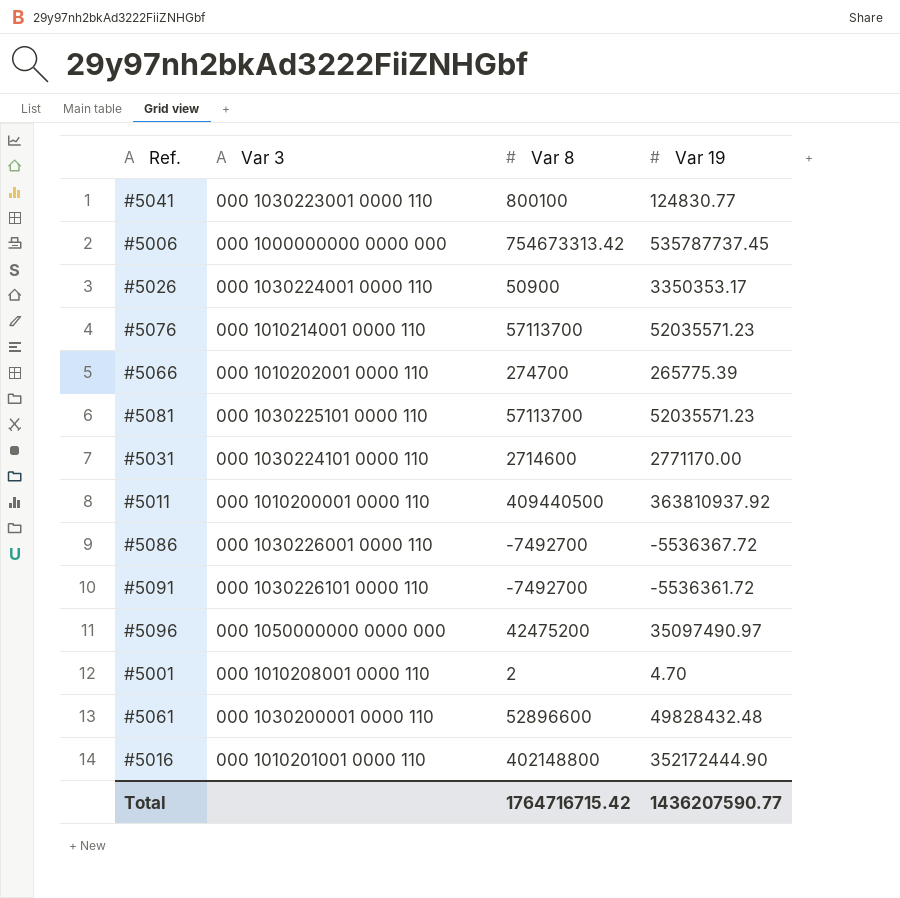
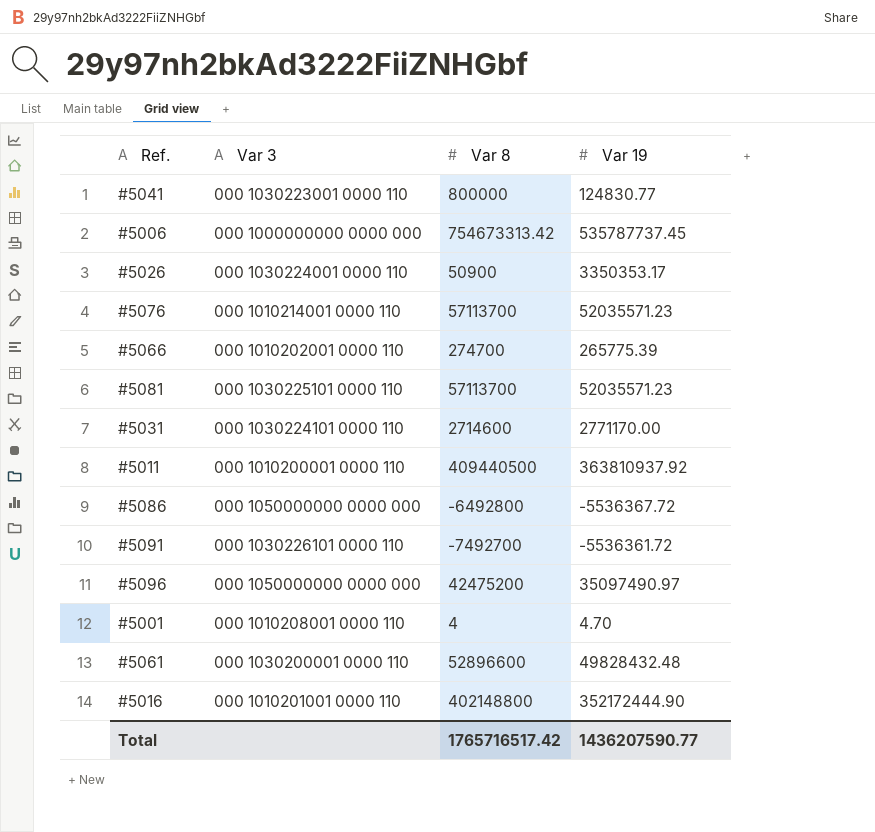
#5041 | Var 8: 800100 -> 800000
#5086 | Var 3: 000 1030226001 0000 110 -> 000 1050000000 0000 000
#5086 | Var 8: -7492700 -> -6492800
#5001 | Var 8: 2 -> 4
Total | Var 8: 1764716715.42 -> 1765716517.42

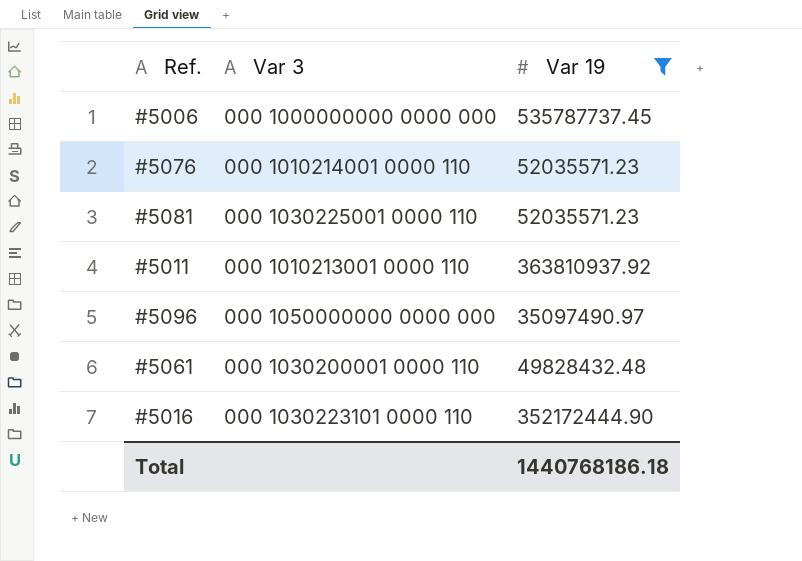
filter: none -> Var 19 >= 35097490.97
column Var 8 | position: 3 -> none
#5081 | Var 3: 000 1030225101 0000 110 -> 000 1030225001 0000 110
#5011 | Var 3: 000 1010200001 0000 110 -> 000 1010213001 0000 110
#5016 | Var 3: 000 1010201001 0000 110 -> 000 1030223101 0000 110
Total | Var 19: 1436207590.77 -> 1440768186.18

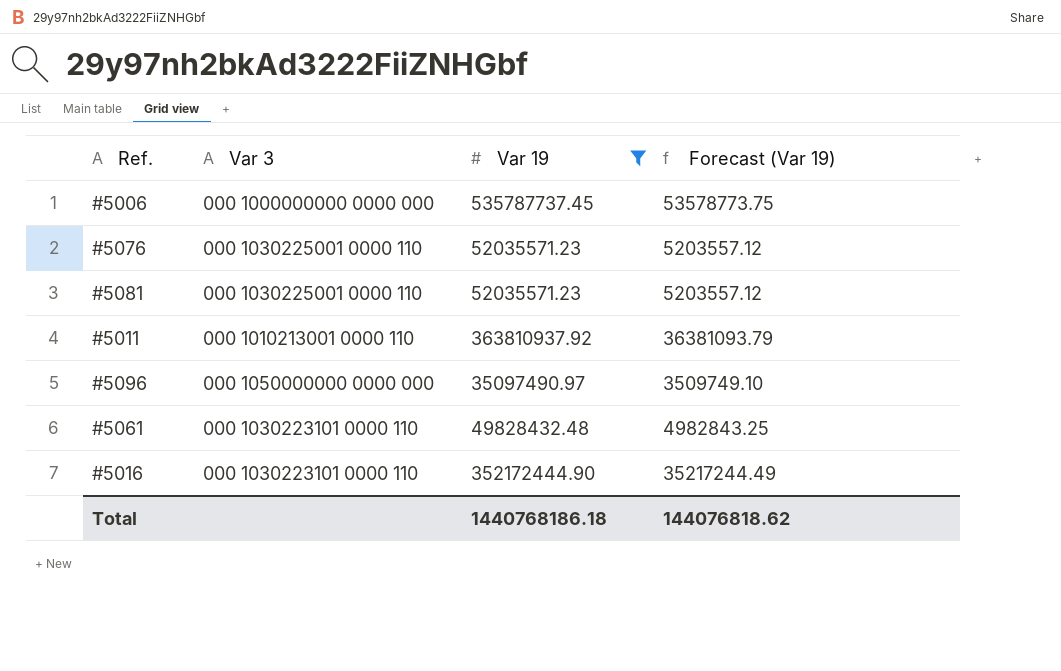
column Forecast (Var 19) | formula: none -> [Var 19] * 0.1
#5076 | Var 3: 000 1010214001 0000 110 -> 000 1030225001 0000 110
#5061 | Var 3: 000 1030200001 0000 110 -> 000 1030223101 0000 110

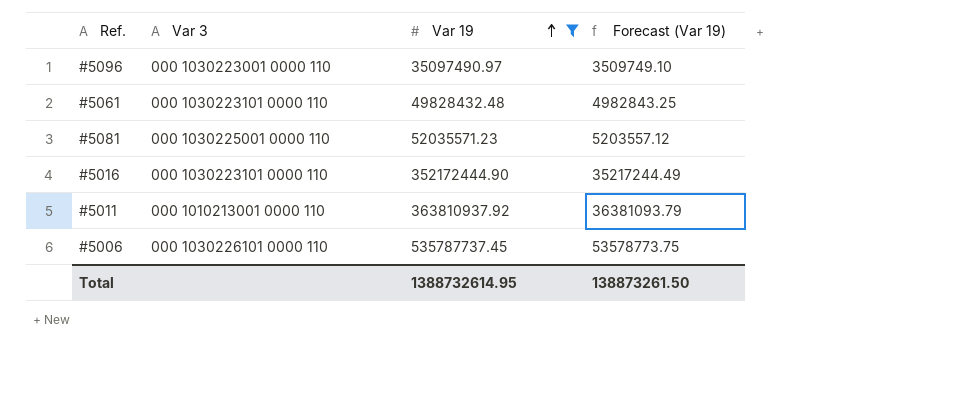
row order: none -> Var 19 ascending
row #5076: 000 1030225001 0000 110 | 52035571.23 | 5203557.12 -> none
#5096 | Var 3: 000 1050000000 0000 000 -> 000 1030223001 0000 110
#5006 | Var 3: 000 1000000000 0000 000 -> 000 1030226101 0000 110
Total | Var 19: 1440768186.18 -> 1388732614.95
Total | Forecast (Var 19): 144076818.62 -> 138873261.50

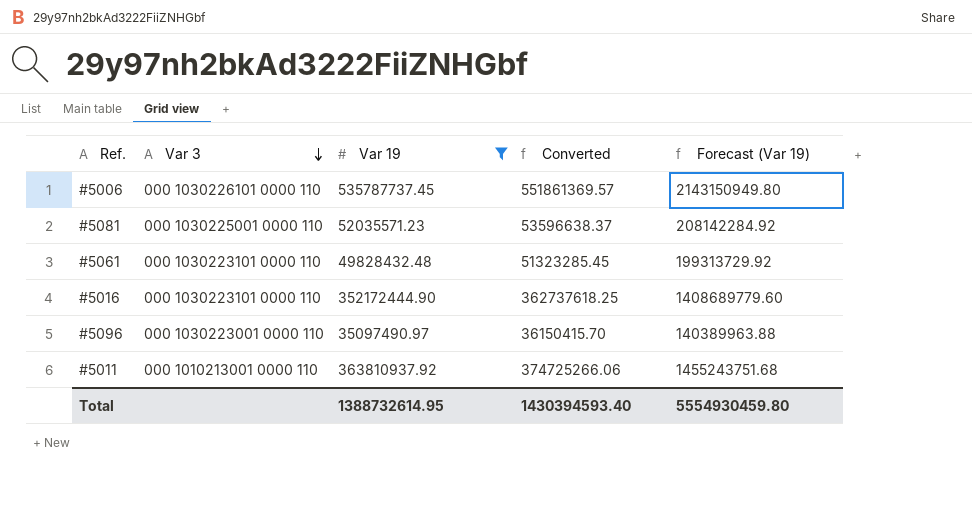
row order: Var 19 ascending -> Var 3 descending
column Converted | formula: none -> [Var 19] * 1.03
column Forecast (Var 19) | formula: [Var 19] * 0.1 -> [Var 19] * 4
Total | Forecast (Var 19): 138873261.50 -> 5554930459.80

